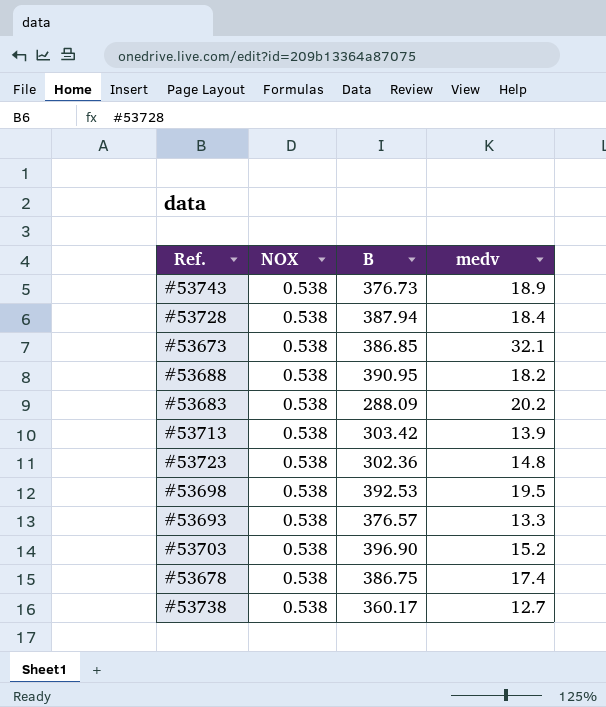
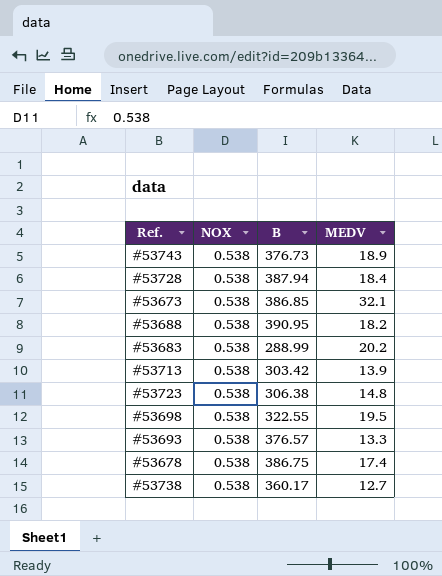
column name: medv -> MEDV
row #53703: 0.538 | 396.90 | 15.2 -> none
#53683 | B: 288.09 -> 288.99
#53723 | B: 302.36 -> 306.38
#53698 | B: 392.53 -> 322.55

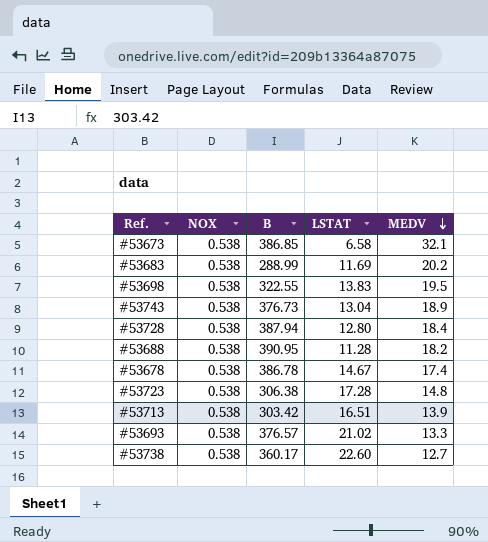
row order: none -> MEDV descending
column LSTAT | position: none -> 4
#53678 | B: 386.75 -> 386.78

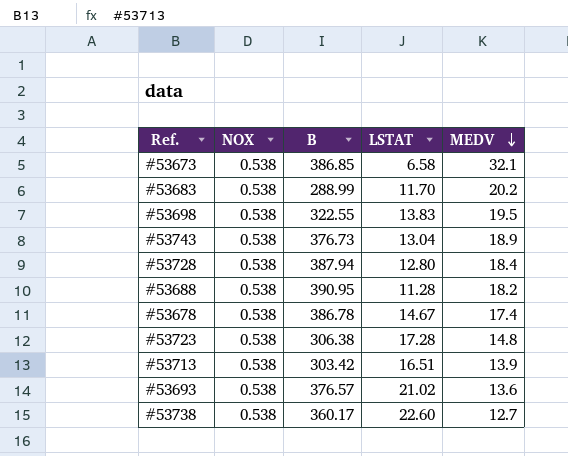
#53683 | LSTAT: 11.69 -> 11.70
#53693 | MEDV: 13.3 -> 13.6

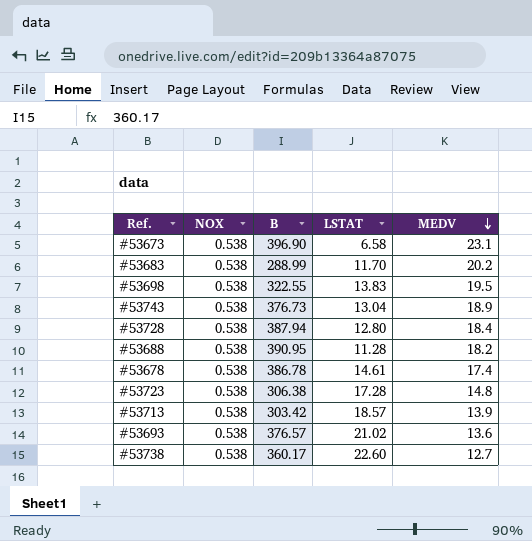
#53673 | B: 386.85 -> 396.90
#53673 | MEDV: 32.1 -> 23.1
#53678 | LSTAT: 14.67 -> 14.61
#53713 | LSTAT: 16.51 -> 18.57

